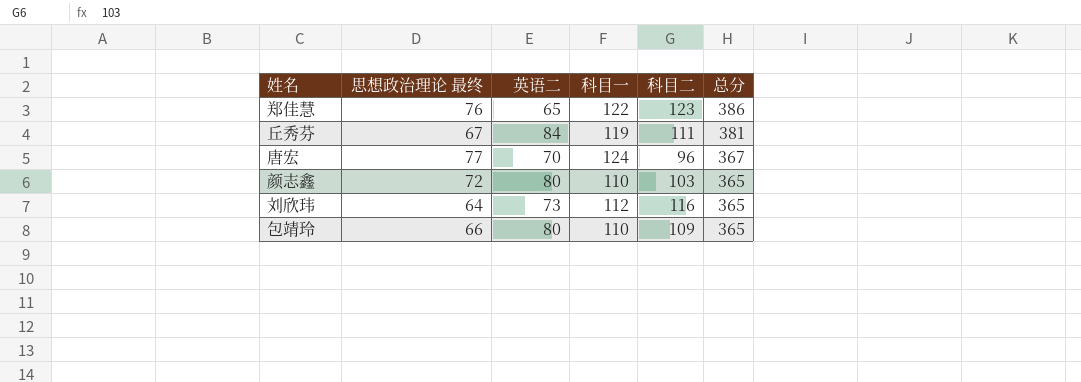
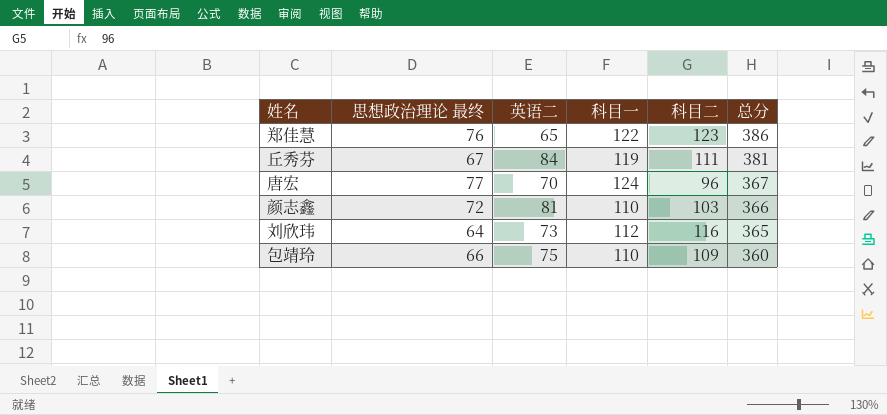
颜志鑫 | 英语二: 80 -> 81
颜志鑫 | 总分: 365 -> 366
包靖玲 | 英语二: 80 -> 75
包靖玲 | 总分: 365 -> 360

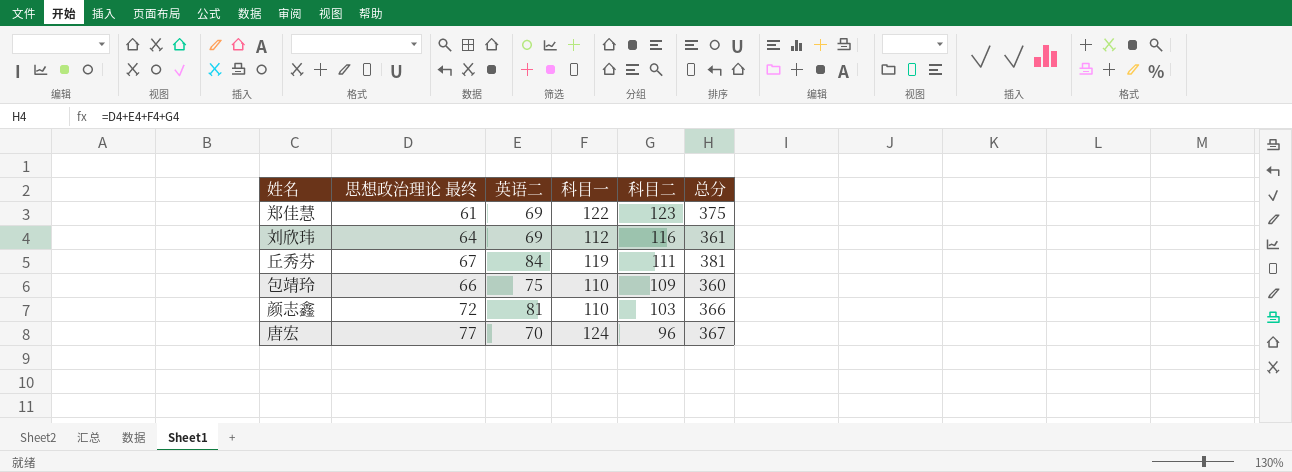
row order: 总分 descending -> 科目二 descending
郑佳慧 | 思想政治理论 最终: 76 -> 61
郑佳慧 | 英语二: 65 -> 69
郑佳慧 | 总分: 386 -> 375
刘欣玮 | 英语二: 73 -> 69
刘欣玮 | 总分: 365 -> 361

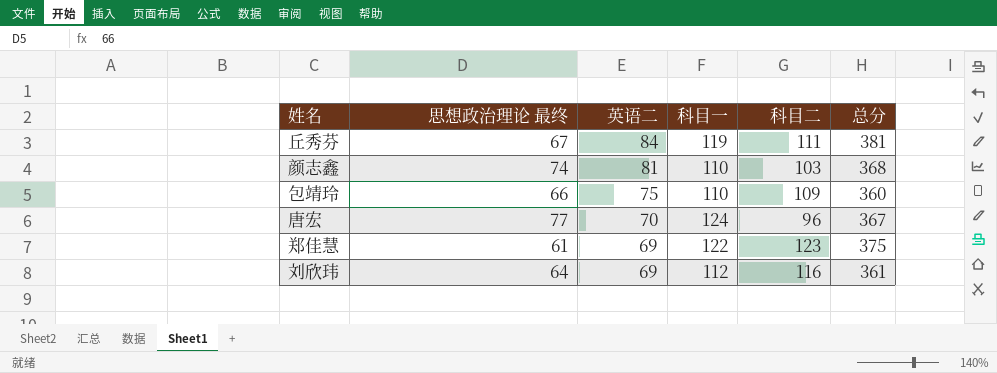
row order: 科目二 descending -> 英语二 descending
颜志鑫 | 思想政治理论 最终: 72 -> 74
颜志鑫 | 总分: 366 -> 368

